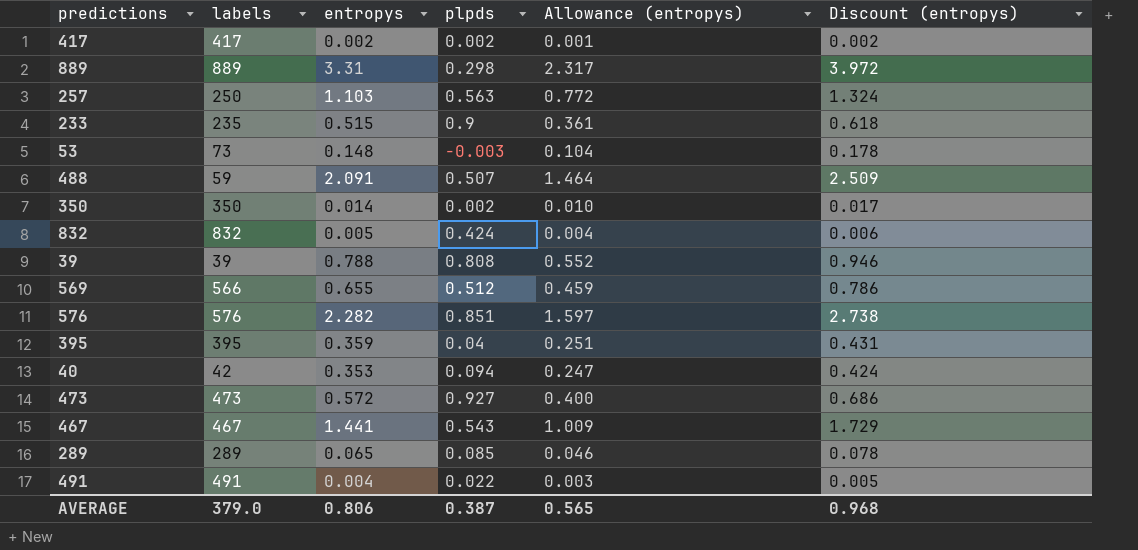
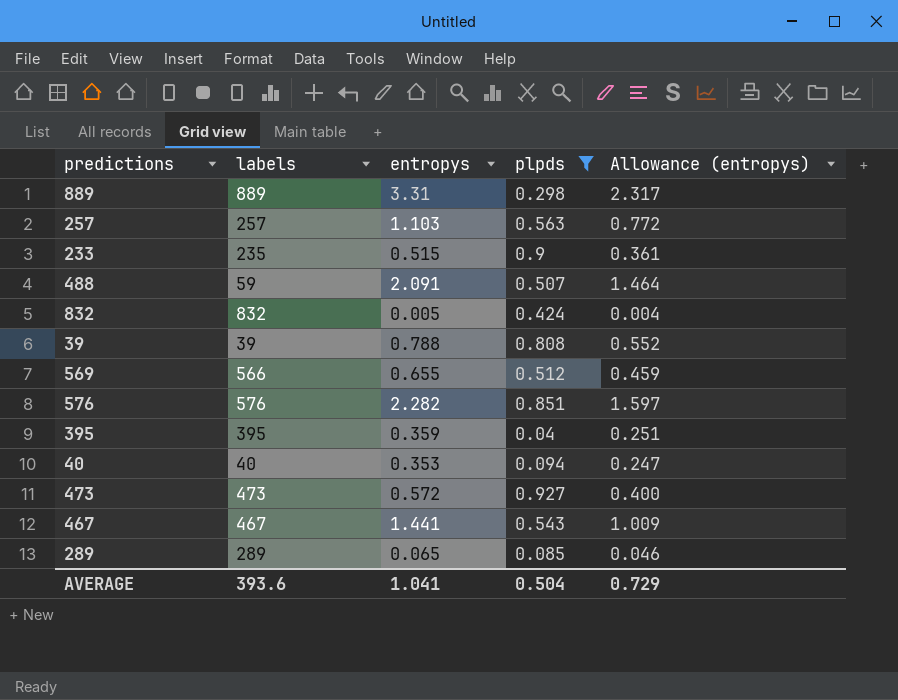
filter: none -> plpds >= 0.04
column Discount (entropys) | formula: [entropys] * 1.2 -> none
257 | labels: 250 -> 257
40 | labels: 42 -> 40
AVERAGE | labels: 379.0 -> 393.6
AVERAGE | entropys: 0.806 -> 1.041
AVERAGE | plpds: 0.387 -> 0.504
AVERAGE | Allowance (entropys): 0.565 -> 0.729

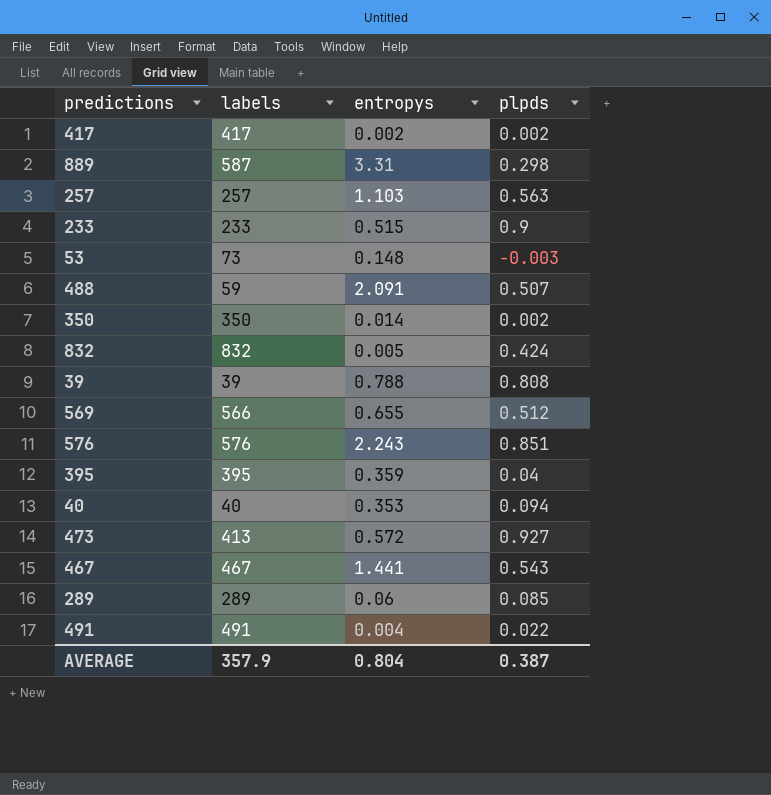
filter: plpds >= 0.04 -> none
column Allowance (entropys) | formula: [entropys] * 0.7 -> none
889 | labels: 889 -> 587
233 | labels: 235 -> 233
576 | entropys: 2.282 -> 2.243
473 | labels: 473 -> 413
289 | entropys: 0.065 -> 0.06
AVERAGE | labels: 393.6 -> 357.9
AVERAGE | entropys: 1.041 -> 0.804
AVERAGE | plpds: 0.504 -> 0.387

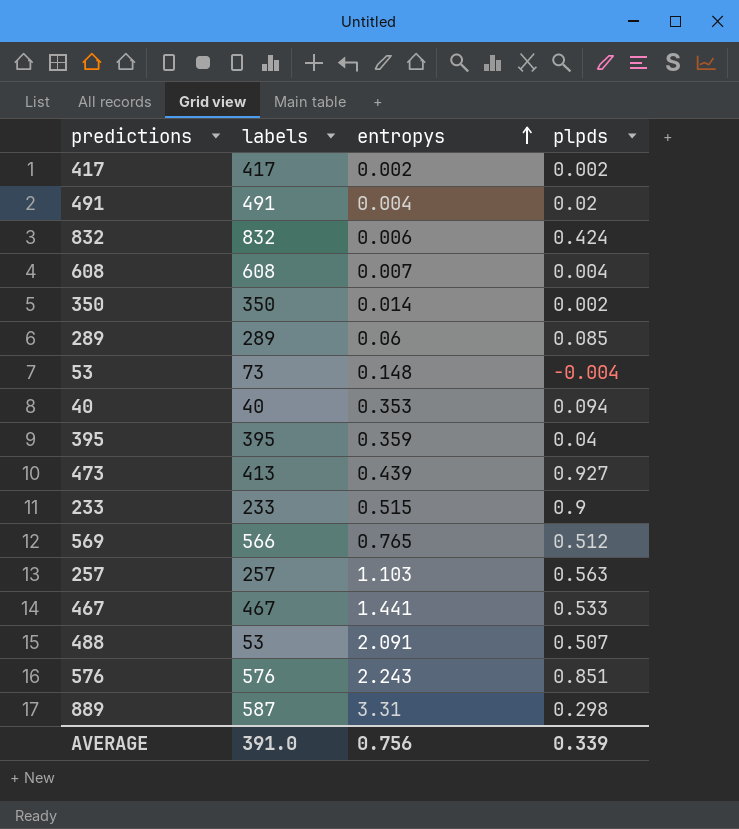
row order: none -> entropys ascending
row 39: 39 | 0.788 | 0.808 -> none
491 | plpds: 0.022 -> 0.02
832 | entropys: 0.005 -> 0.006
row 608: none -> 608 | 0.007 | 0.004
53 | plpds: -0.003 -> -0.004
473 | entropys: 0.572 -> 0.439
569 | entropys: 0.655 -> 0.765
467 | plpds: 0.543 -> 0.533
488 | labels: 59 -> 53
AVERAGE | labels: 357.9 -> 391.0
AVERAGE | entropys: 0.804 -> 0.756
AVERAGE | plpds: 0.387 -> 0.339

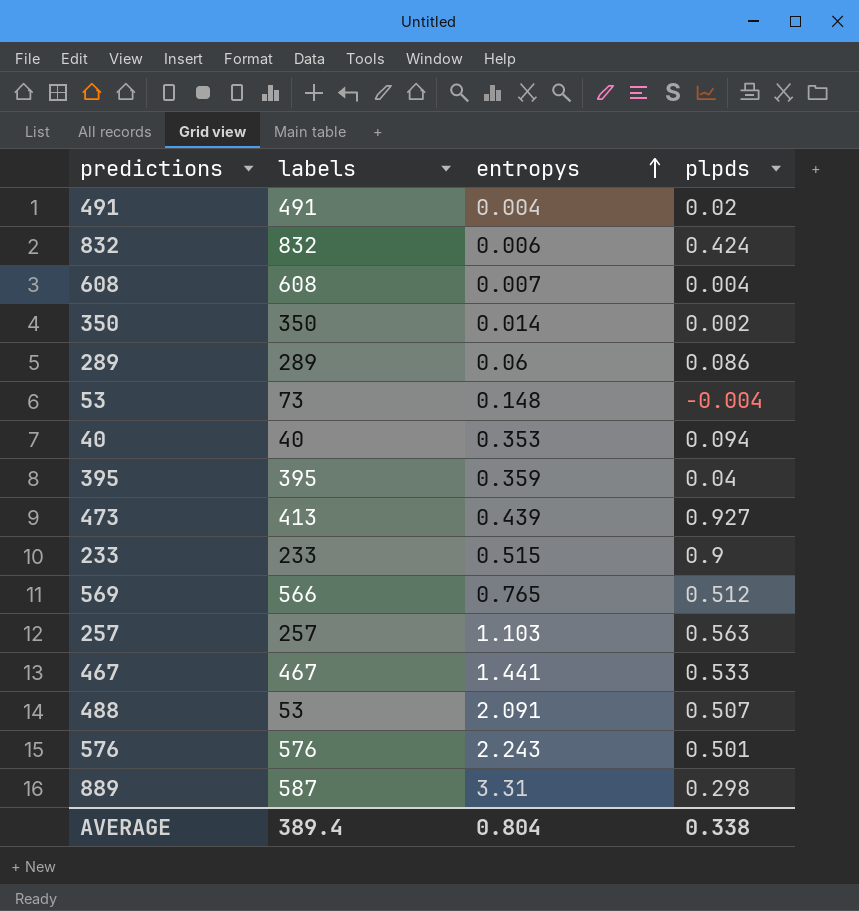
row 417: 417 | 0.002 | 0.002 -> none
289 | plpds: 0.085 -> 0.086
576 | plpds: 0.851 -> 0.501
AVERAGE | labels: 391.0 -> 389.4
AVERAGE | entropys: 0.756 -> 0.804
AVERAGE | plpds: 0.339 -> 0.338

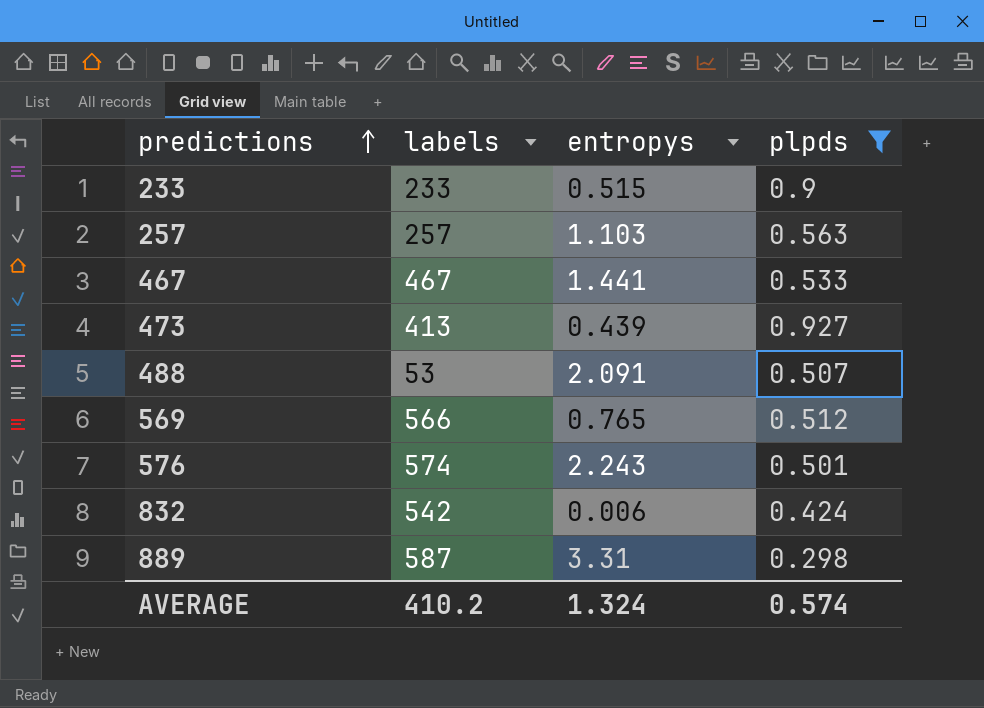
filter: none -> plpds >= 0.298
row order: entropys ascending -> predictions ascending
576 | labels: 576 -> 574
832 | labels: 832 -> 542
AVERAGE | labels: 389.4 -> 410.2
AVERAGE | entropys: 0.804 -> 1.324
AVERAGE | plpds: 0.338 -> 0.574

